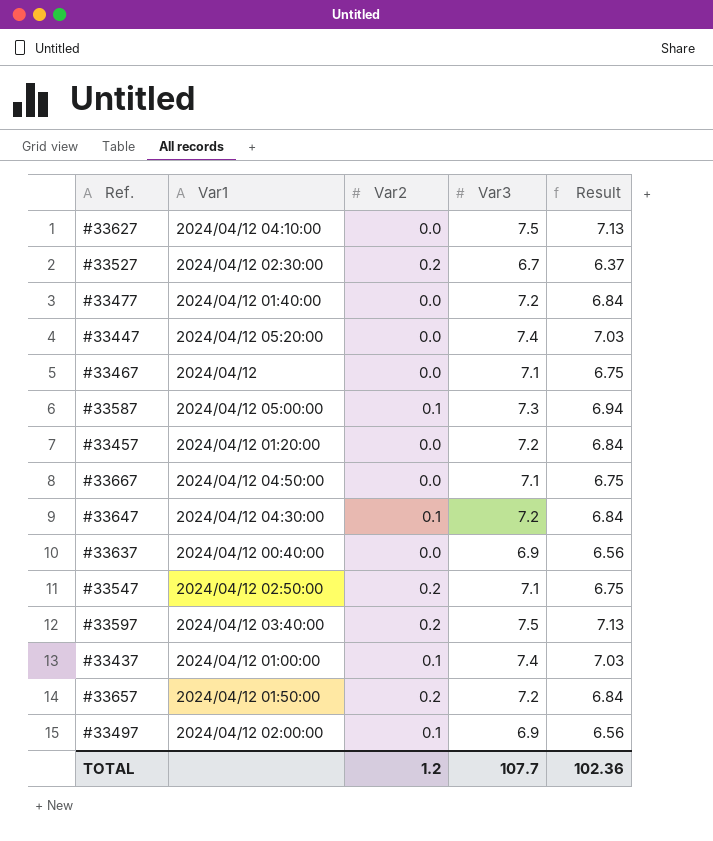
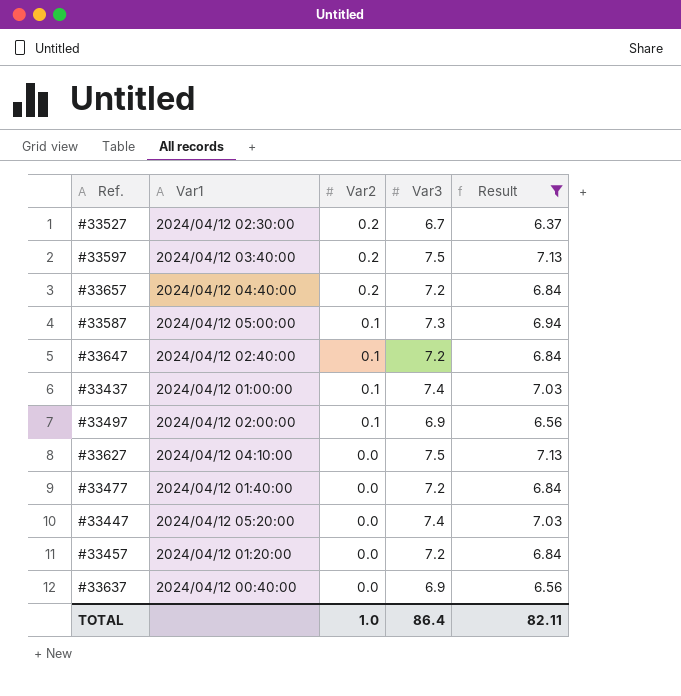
filter: none -> Result != 6.75
row order: none -> Var2 descending
#33657 | Var1: 2024/04/12 01:50:00 -> 2024/04/12 04:40:00
#33647 | Var1: 2024/04/12 04:30:00 -> 2024/04/12 02:40:00
TOTAL | Var2: 1.2 -> 1.0
TOTAL | Var3: 107.7 -> 86.4
TOTAL | Result: 102.36 -> 82.11

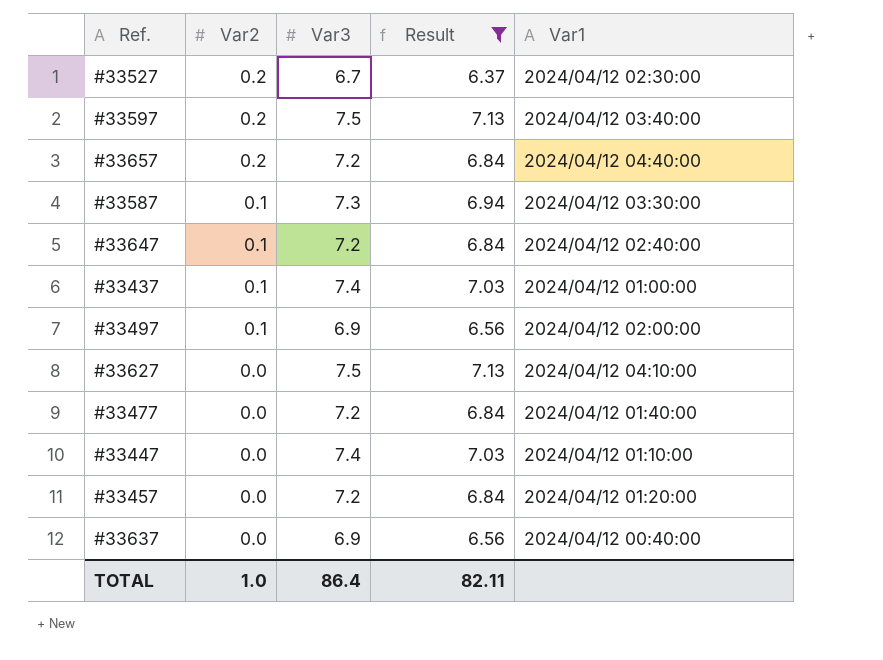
column Var1 | position: 2 -> 5
#33587 | Var1: 2024/04/12 05:00:00 -> 2024/04/12 03:30:00
#33447 | Var1: 2024/04/12 05:20:00 -> 2024/04/12 01:10:00

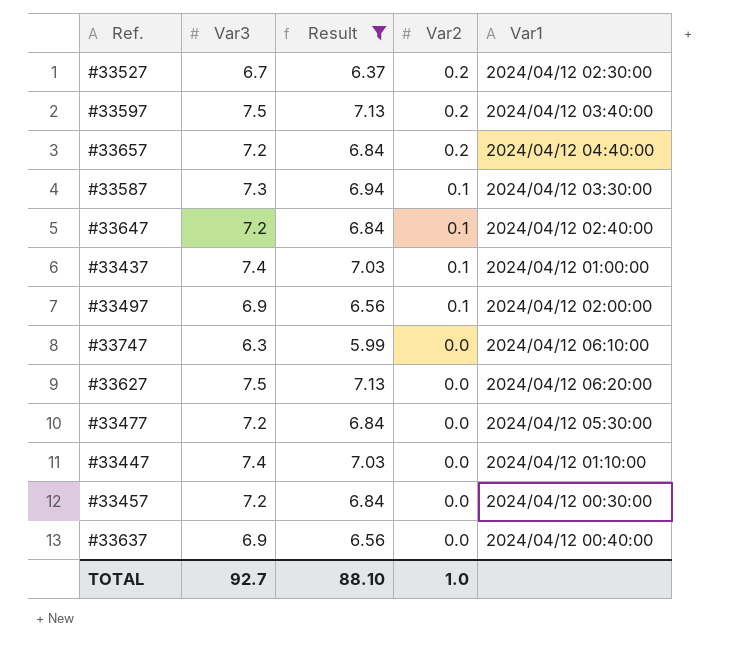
column Var2 | position: 2 -> 4
row #33747: none -> 6.3 | 5.99 | 0.0 | 2024/04/12 06:10:00
#33627 | Var1: 2024/04/12 04:10:00 -> 2024/04/12 06:20:00
#33477 | Var1: 2024/04/12 01:40:00 -> 2024/04/12 05:30:00
#33457 | Var1: 2024/04/12 01:20:00 -> 2024/04/12 00:30:00
TOTAL | Var3: 86.4 -> 92.7
TOTAL | Result: 82.11 -> 88.10

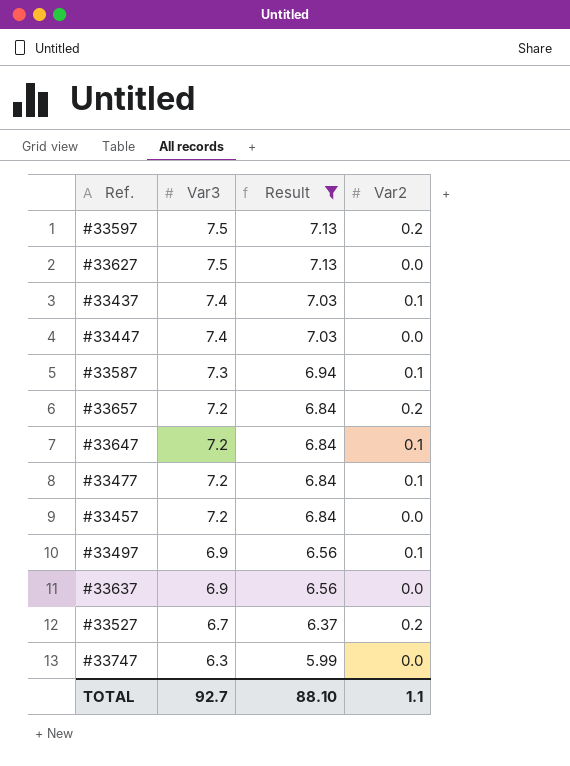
row order: Var2 descending -> Var3 descending
column Var1 | position: 5 -> none
#33477 | Var2: 0.0 -> 0.1
TOTAL | Var2: 1.0 -> 1.1

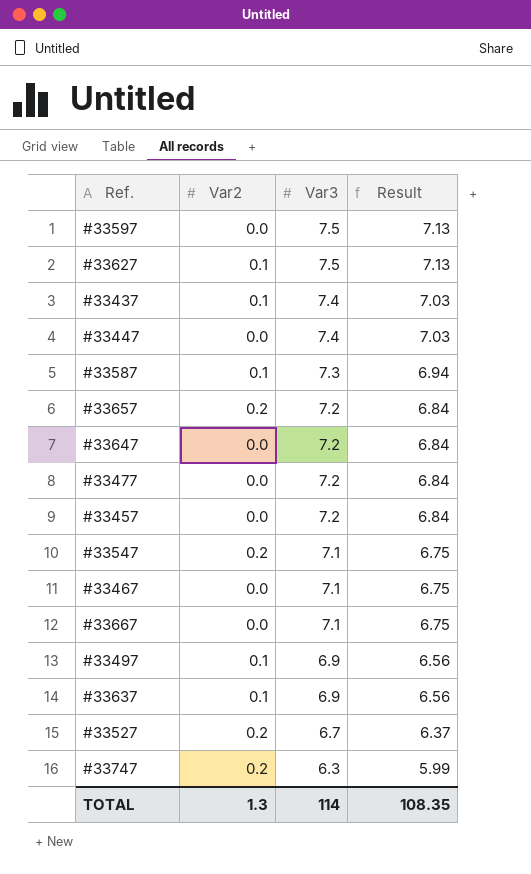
filter: Result != 6.75 -> none
column Var2 | position: 4 -> 2
#33597 | Var2: 0.2 -> 0.0
#33627 | Var2: 0.0 -> 0.1
#33647 | Var2: 0.1 -> 0.0
#33477 | Var2: 0.1 -> 0.0
#33637 | Var2: 0.0 -> 0.1
#33747 | Var2: 0.0 -> 0.2
TOTAL | Var2: 1.1 -> 1.3
TOTAL | Var3: 92.7 -> 114
TOTAL | Result: 88.10 -> 108.35

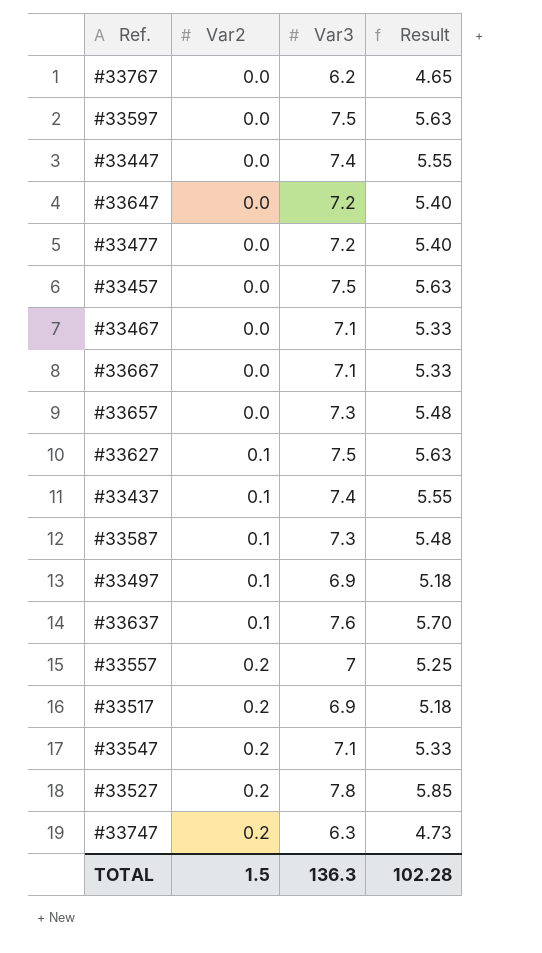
row order: Var3 descending -> Var2 ascending
column Result | formula: [Var3] * 0.95 -> [Var3] * 0.75
row #33767: none -> 0.0 | 6.2 | 4.65
#33457 | Var3: 7.2 -> 7.5
#33657 | Var2: 0.2 -> 0.0
#33657 | Var3: 7.2 -> 7.3
#33637 | Var3: 6.9 -> 7.6
row #33557: none -> 0.2 | 7 | 5.25
row #33517: none -> 0.2 | 6.9 | 5.18
#33527 | Var3: 6.7 -> 7.8
TOTAL | Var2: 1.3 -> 1.5
TOTAL | Var3: 114 -> 136.3
TOTAL | Result: 108.35 -> 102.28

